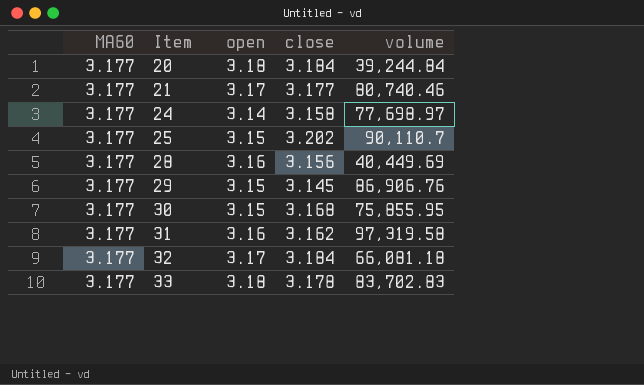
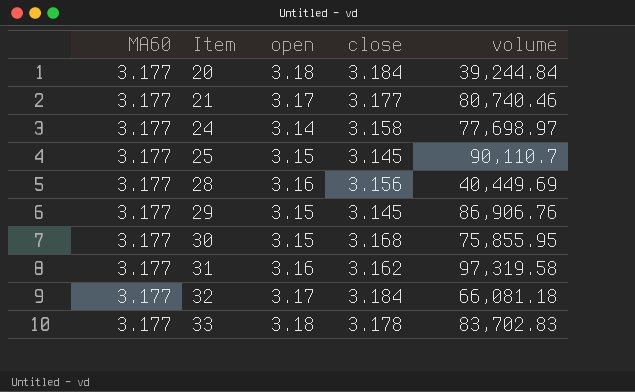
25 | close: 3.202 -> 3.145

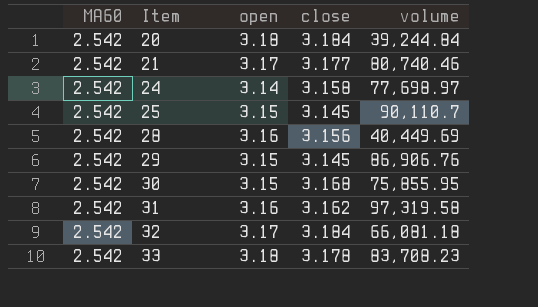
20 | MA60: 3.177 -> 2.542
21 | MA60: 3.177 -> 2.542
24 | MA60: 3.177 -> 2.542
25 | MA60: 3.177 -> 2.542
28 | MA60: 3.177 -> 2.542
29 | MA60: 3.177 -> 2.542
30 | MA60: 3.177 -> 2.542
31 | MA60: 3.177 -> 2.542
32 | MA60: 3.177 -> 2.542
33 | MA60: 3.177 -> 2.542
33 | volume: 83,702.83 -> 83,708.23

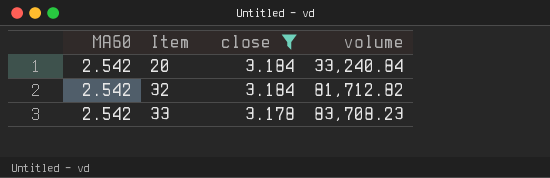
filter: none -> close >= 3.178
column open | position: 3 -> none
20 | volume: 39,244.84 -> 33,240.84
32 | volume: 66,081.18 -> 81,712.82

